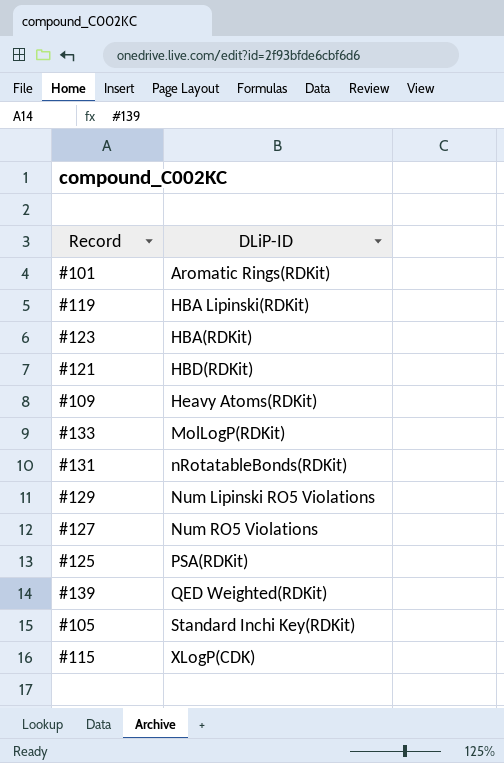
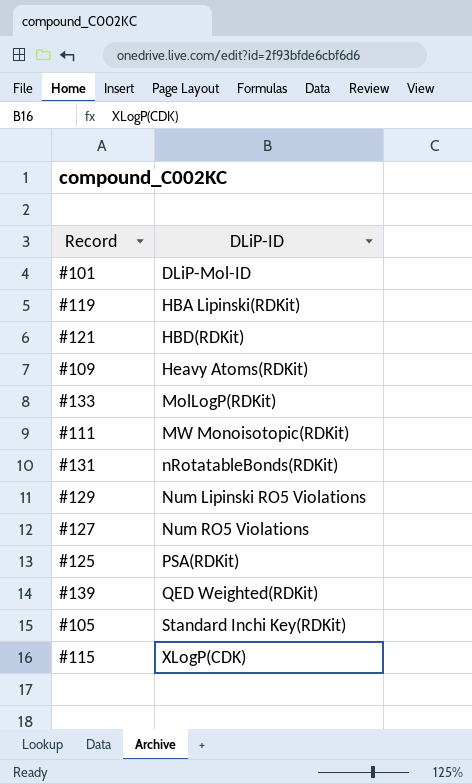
row #123: HBA(RDKit) -> none
#101 | DLiP-ID: Aromatic Rings(RDKit) -> DLiP-Mol-ID
row #111: none -> MW Monoisotopic(RDKit)

